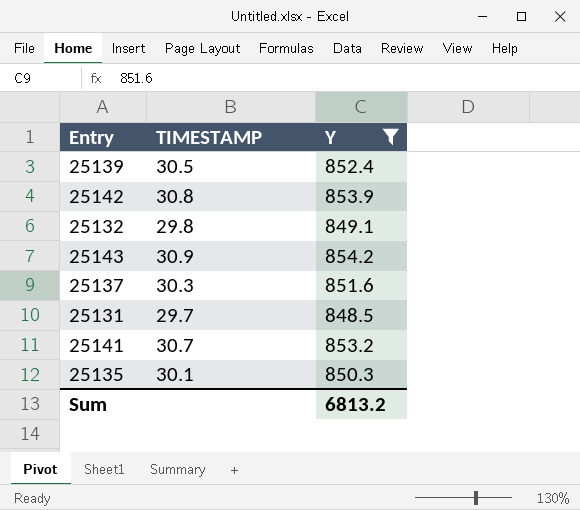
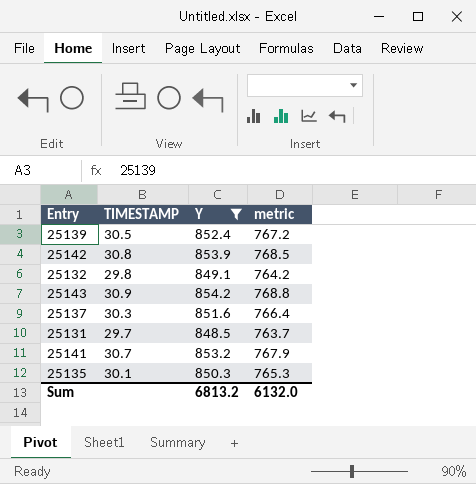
column metric | formula: none -> [Y] * 0.9

